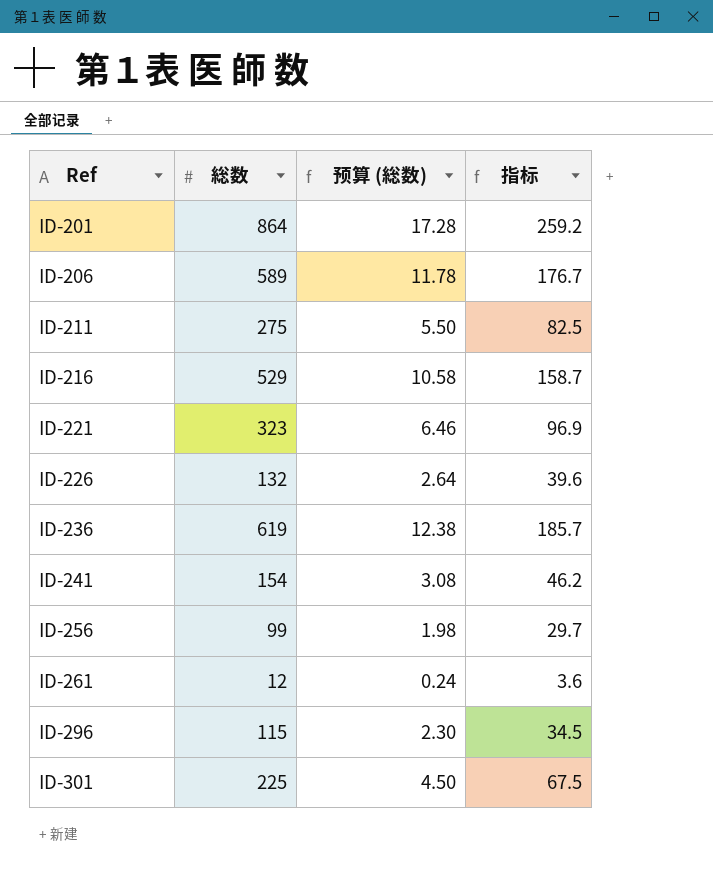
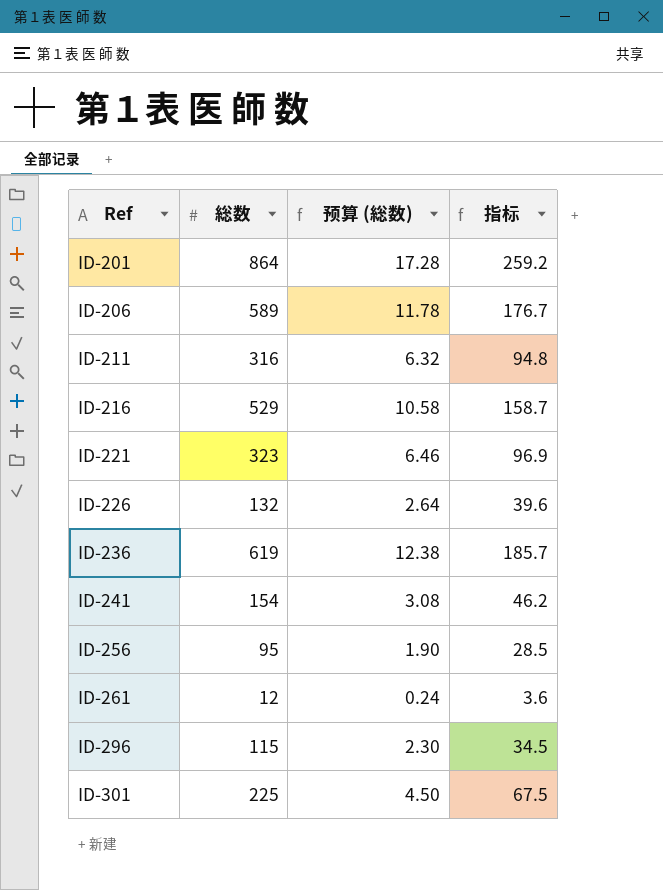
ID-211 | 総数: 275 -> 316
ID-211 | 预算 (総数): 5.50 -> 6.32
ID-211 | 指标: 82.5 -> 94.8
ID-256 | 総数: 99 -> 95
ID-256 | 预算 (総数): 1.98 -> 1.90
ID-256 | 指标: 29.7 -> 28.5

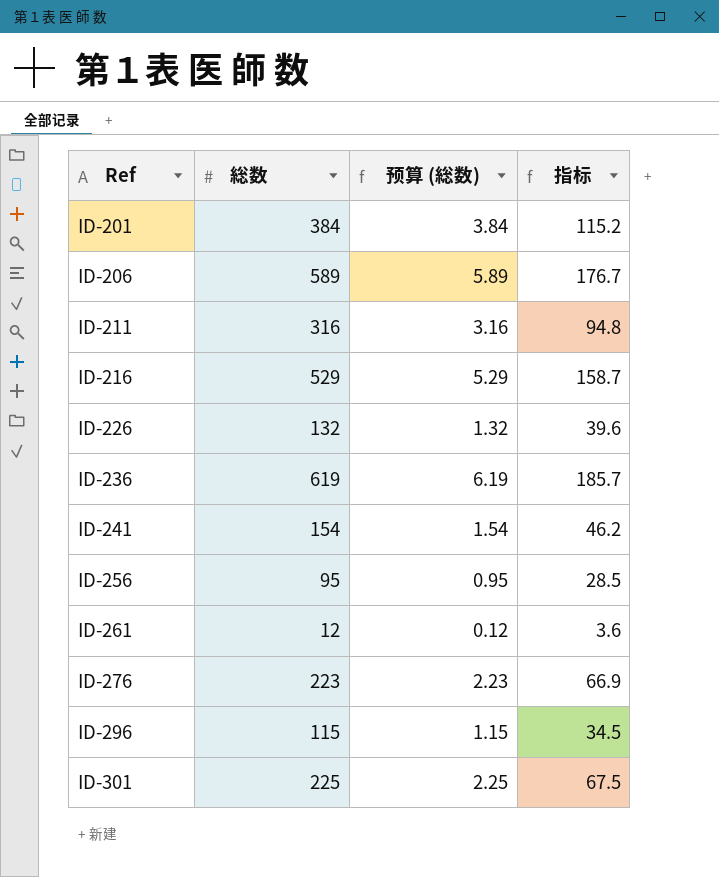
column 预算 (総数) | formula: [総数] * 0.02 -> [総数] * 0.01
row ID-221: 323 | 6.46 | 96.9 -> none
ID-201 | 総数: 864 -> 384
ID-201 | 指标: 259.2 -> 115.2
row ID-276: none -> 223 | 2.23 | 66.9

